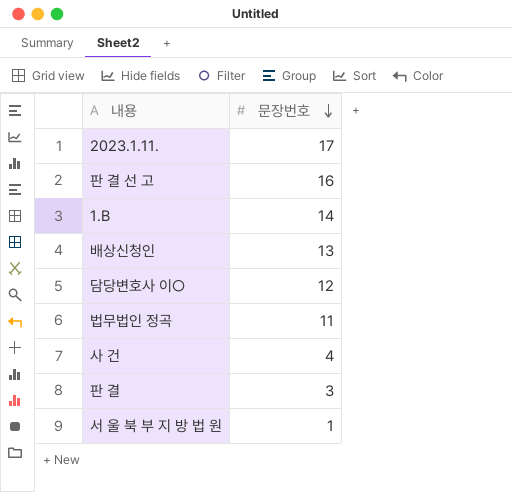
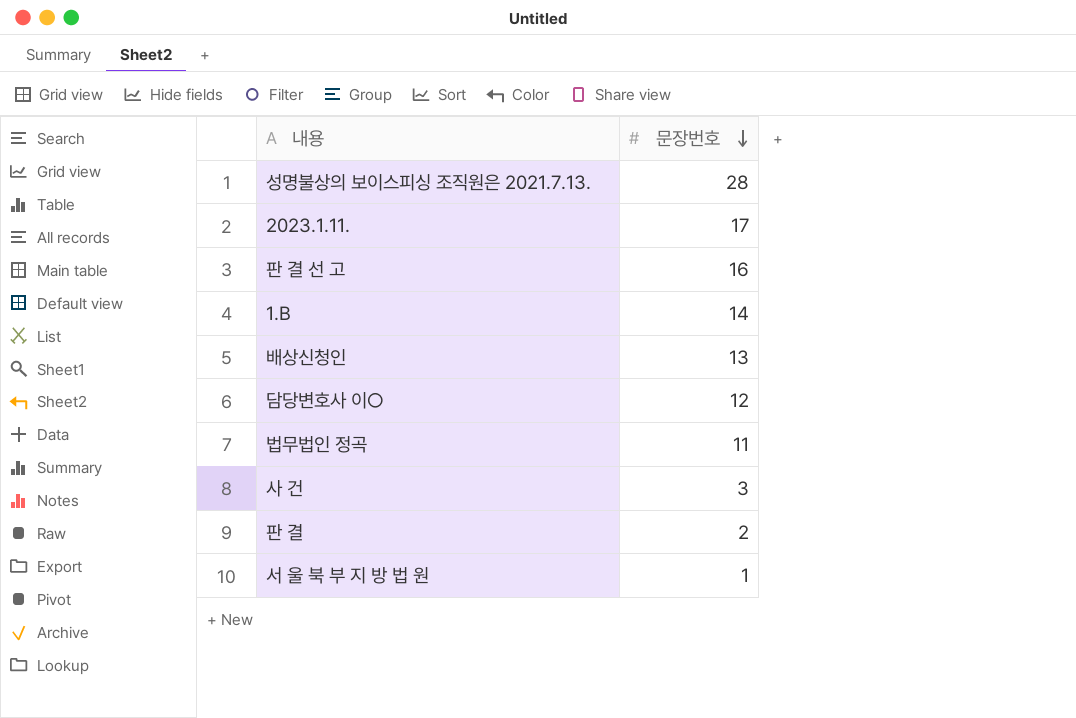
row 성명불상의 보이스피싱 조직원은 2021.7.13.: none -> 28
사 건 | 문장번호: 4 -> 3
판 결 | 문장번호: 3 -> 2

